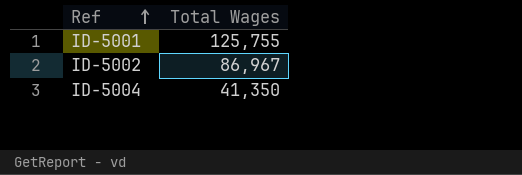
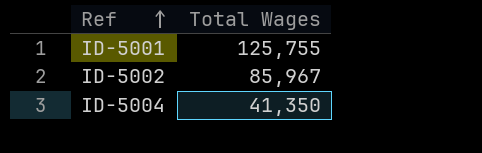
ID-5002 | Total Wages: 86,967 -> 85,967

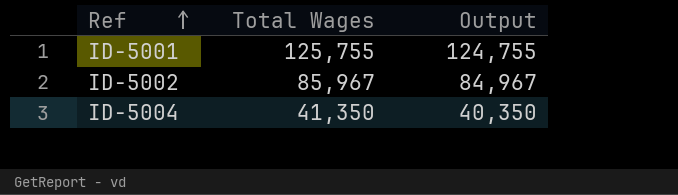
column Output | formula: none -> [Total Wages] - 1000

